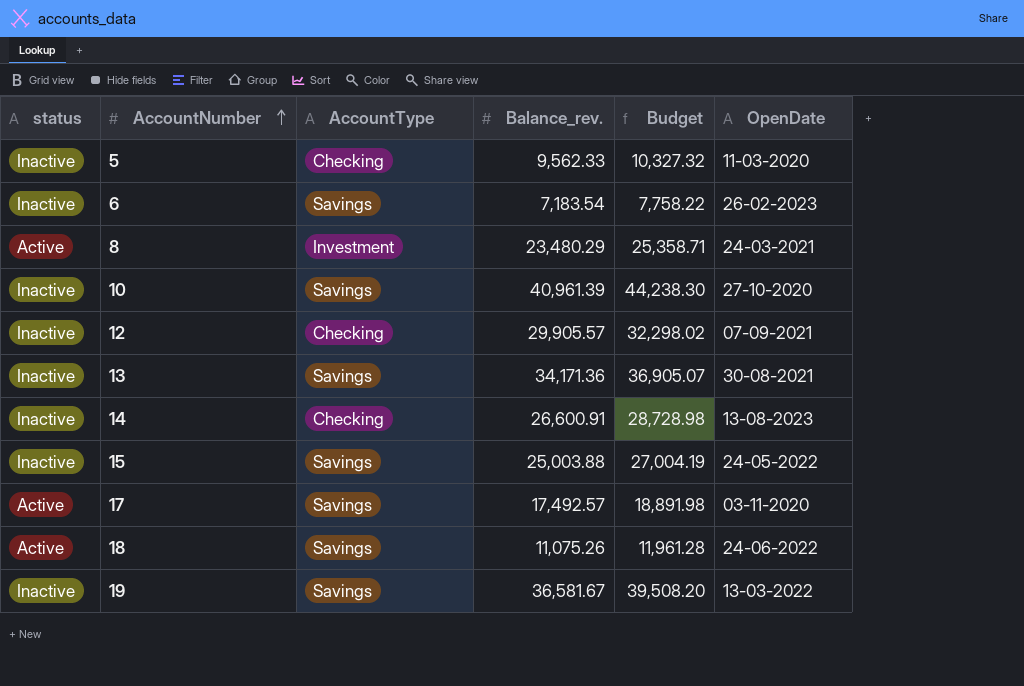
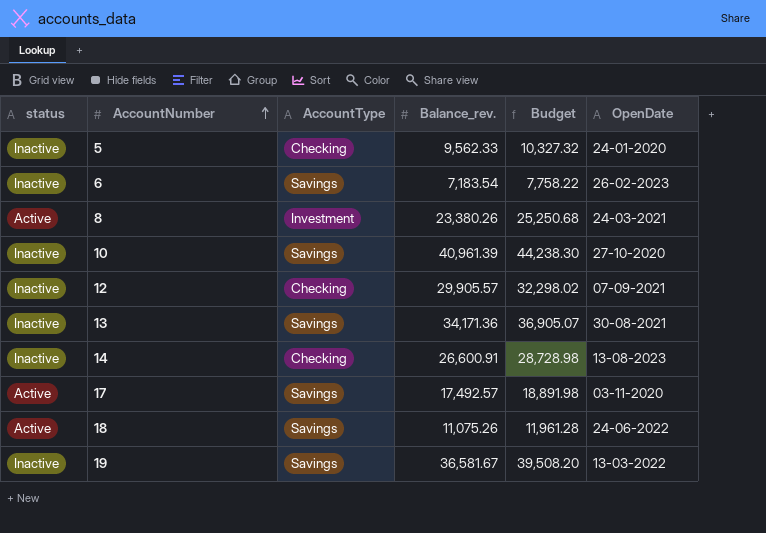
row 15: Inactive | Savings | 25,003.88 | 27,004.19 | 24-05-2022 -> none
5 | OpenDate: 11-03-2020 -> 24-01-2020
8 | Balance_rev.: 23,480.29 -> 23,380.26
8 | Budget: 25,358.71 -> 25,250.68

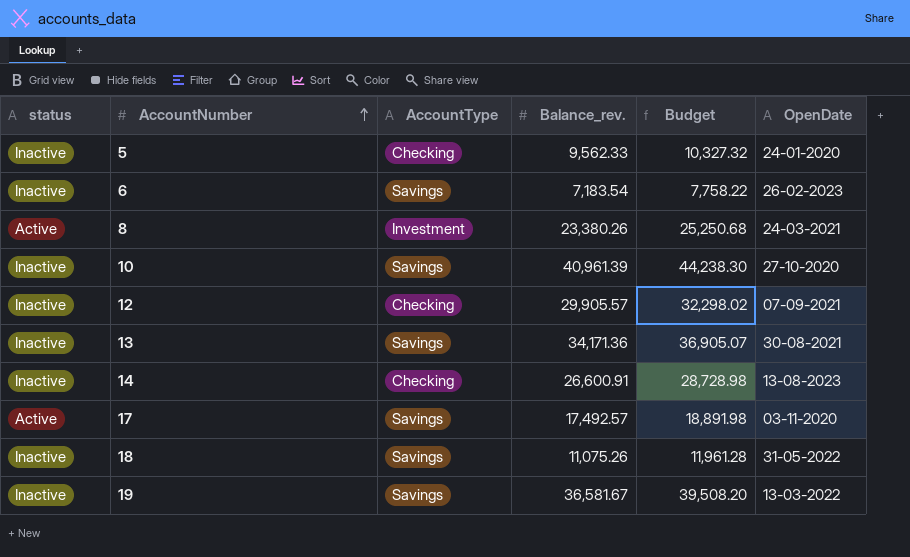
18 | status: Active -> Inactive
18 | OpenDate: 24-06-2022 -> 31-05-2022

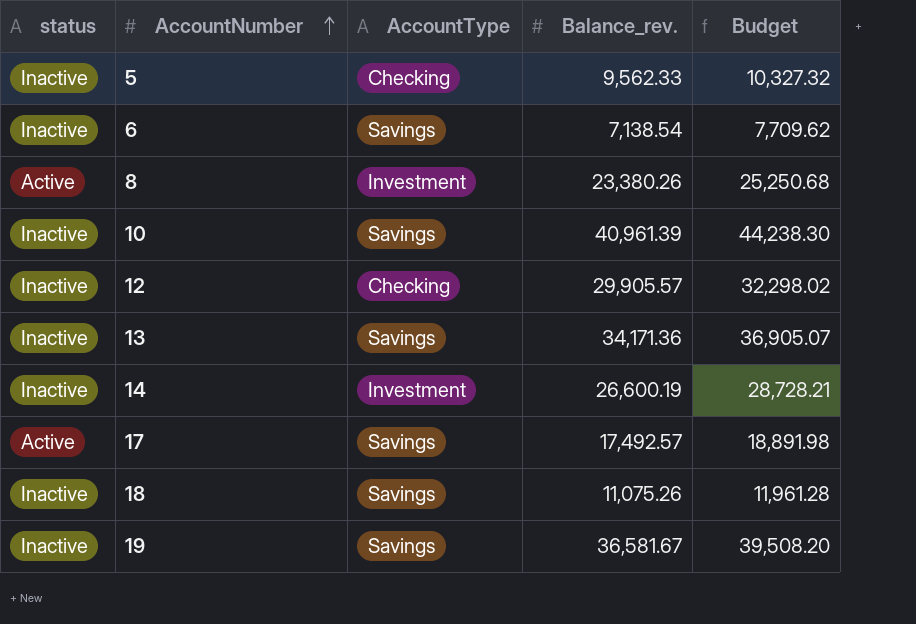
column OpenDate | position: 6 -> none
6 | Balance_rev.: 7,183.54 -> 7,138.54
6 | Budget: 7,758.22 -> 7,709.62
14 | AccountType: Checking -> Investment
14 | Balance_rev.: 26,600.91 -> 26,600.19
14 | Budget: 28,728.98 -> 28,728.21

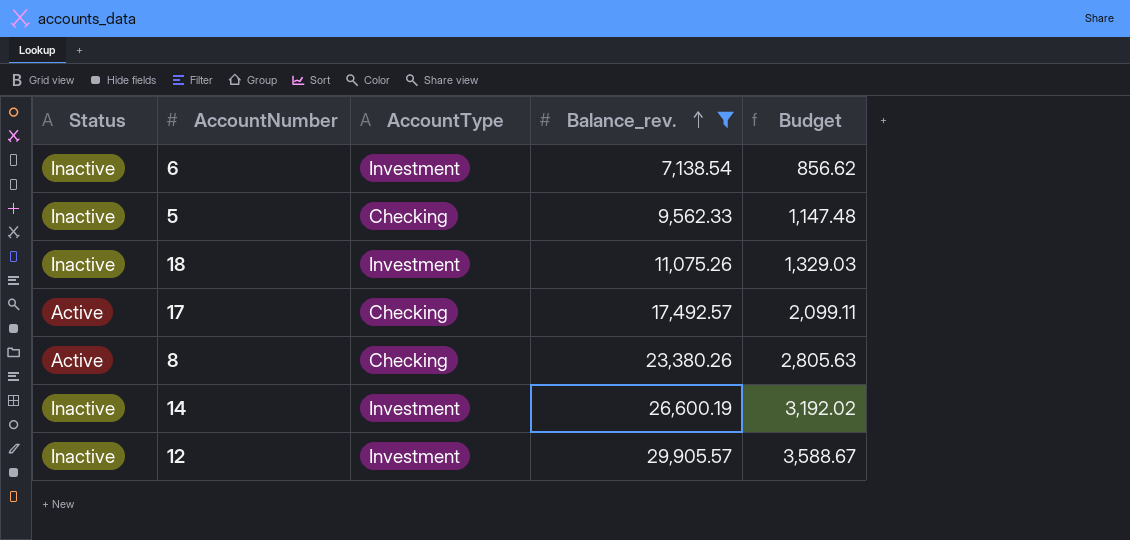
filter: none -> Balance_rev. <= 29,905.57
row order: AccountNumber ascending -> Balance_rev. ascending
column name: status -> Status
column Budget | formula: [Balance_rev.] * 1.08 -> [Balance_rev.] * 0.12
6 | AccountType: Savings -> Investment
18 | AccountType: Savings -> Investment
17 | AccountType: Savings -> Checking
8 | AccountType: Investment -> Checking
12 | AccountType: Checking -> Investment

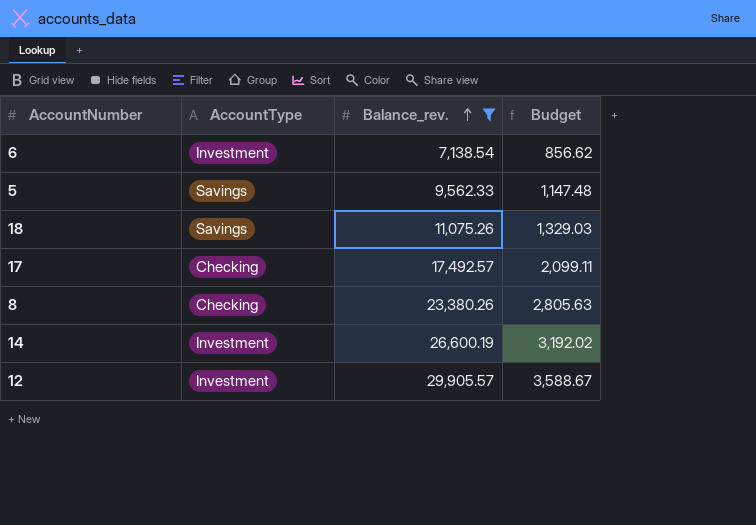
column Status | position: 1 -> none
5 | AccountType: Checking -> Savings
18 | AccountType: Investment -> Savings

